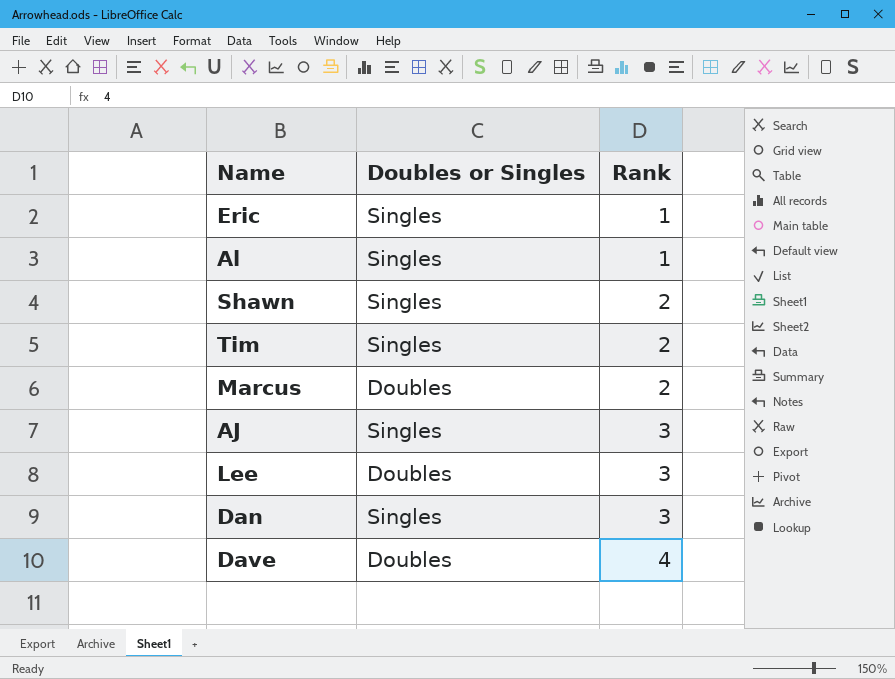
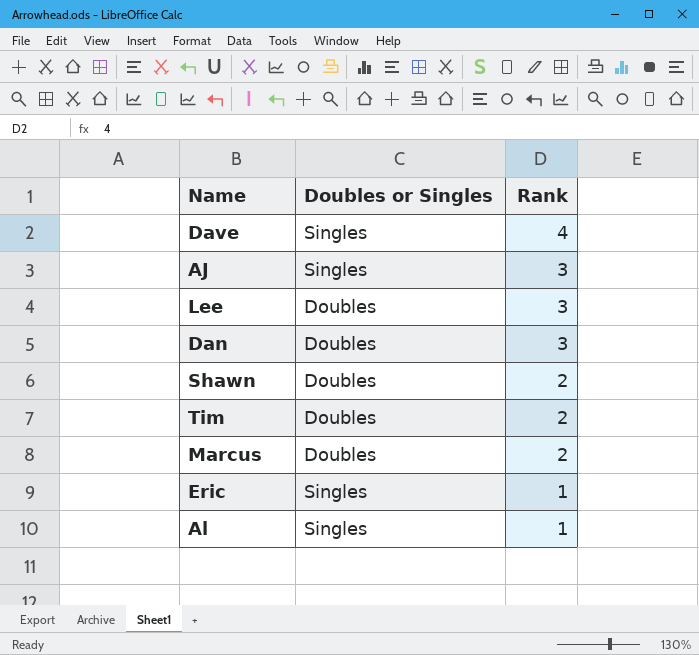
row order: Rank ascending -> Rank descending
Dave | Doubles or Singles: Doubles -> Singles
Dan | Doubles or Singles: Singles -> Doubles
Shawn | Doubles or Singles: Singles -> Doubles
Tim | Doubles or Singles: Singles -> Doubles

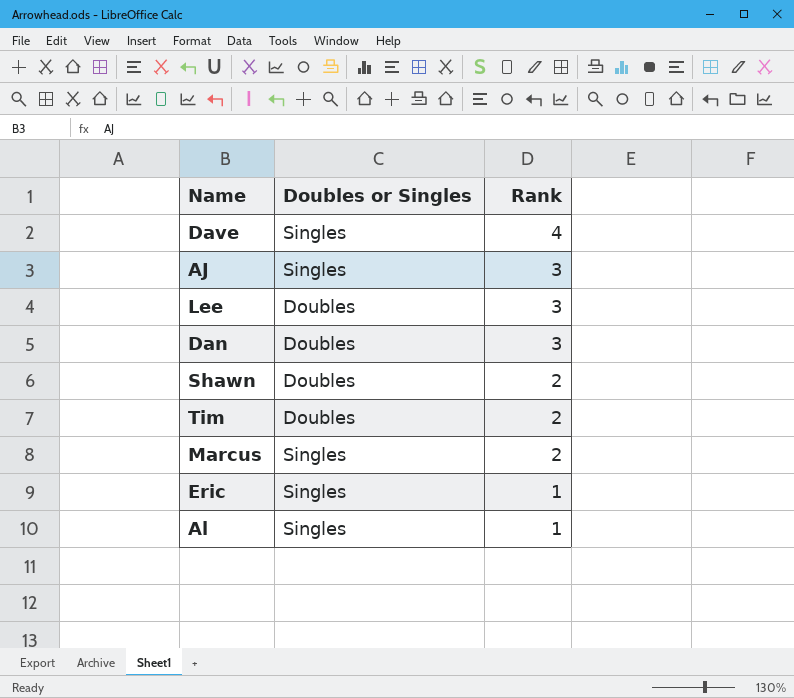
Marcus | Doubles or Singles: Doubles -> Singles

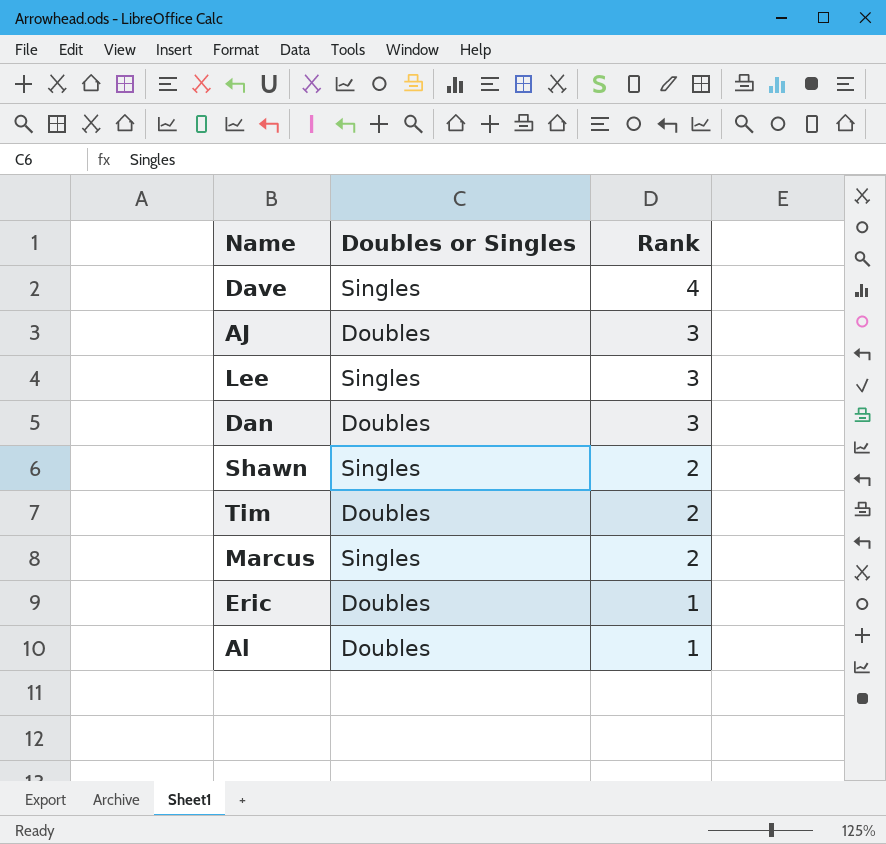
AJ | Doubles or Singles: Singles -> Doubles
Lee | Doubles or Singles: Doubles -> Singles
Shawn | Doubles or Singles: Doubles -> Singles
Eric | Doubles or Singles: Singles -> Doubles
Al | Doubles or Singles: Singles -> Doubles

